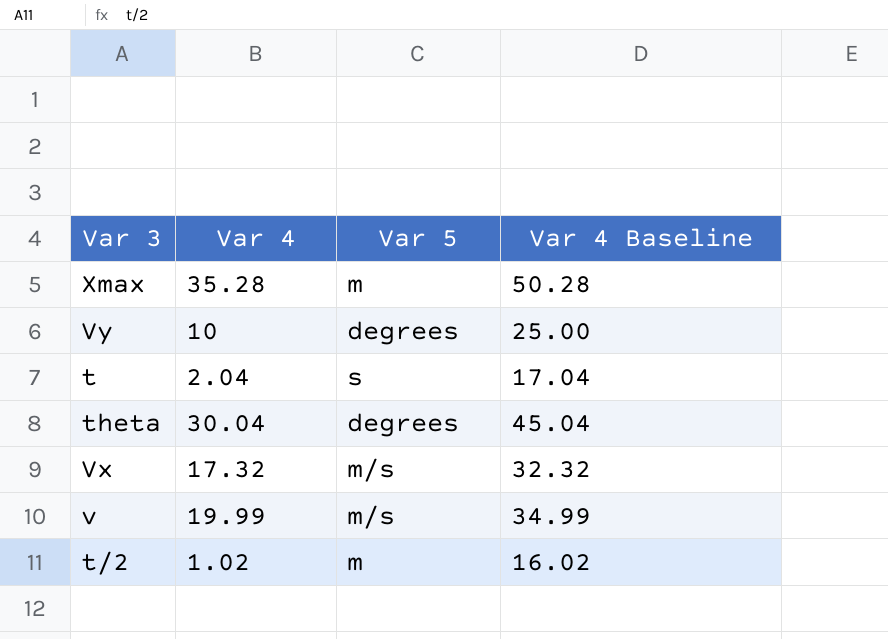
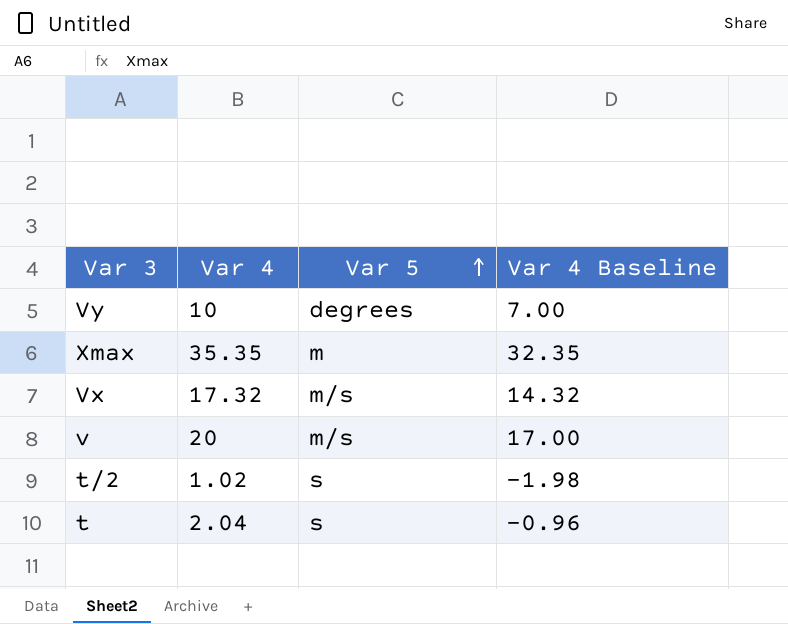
row order: none -> Var 5 ascending
column Var 4 Baseline | formula: [Var 4] + 15 -> [Var 4] - 3
row theta: 30.04 | degrees | 45.04 -> none
Xmax | Var 4: 35.28 -> 35.35
v | Var 4: 19.99 -> 20
t/2 | Var 5: m -> s

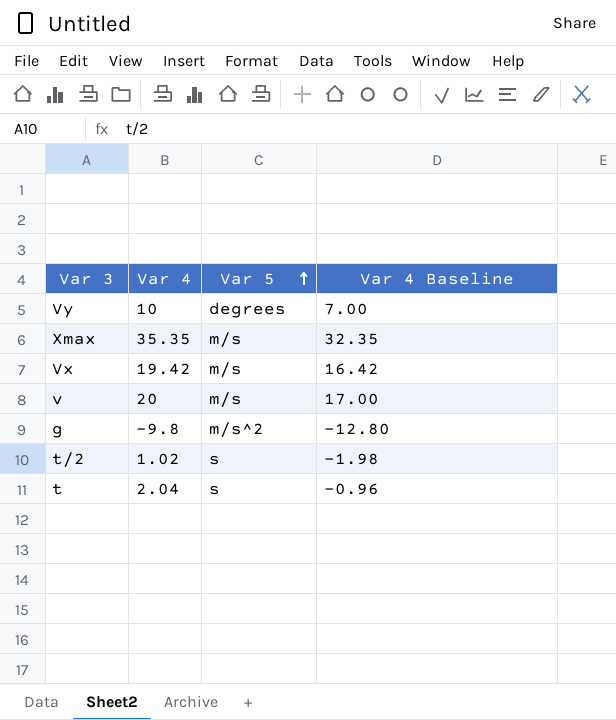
Xmax | Var 5: m -> m/s
Vx | Var 4: 17.32 -> 19.42
Vx | Var 4 Baseline: 14.32 -> 16.42
row g: none -> -9.8 | m/s^2 | -12.80

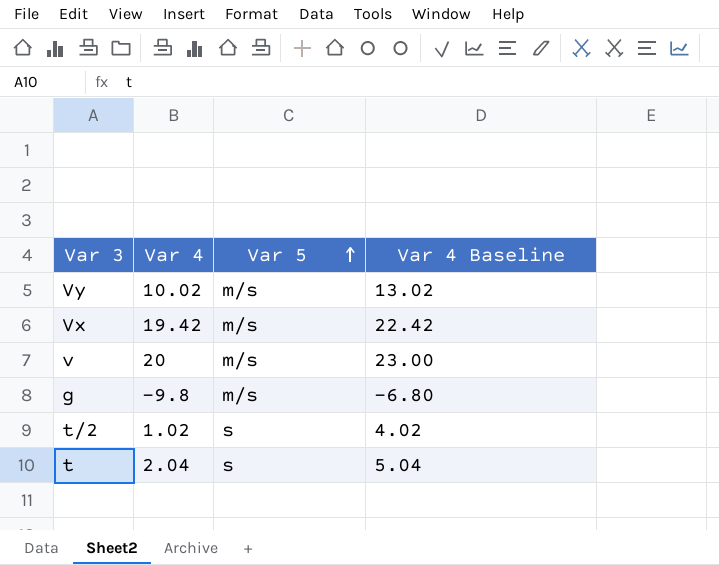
column Var 4 Baseline | formula: [Var 4] - 3 -> [Var 4] + 3
row Xmax: 35.35 | m/s | 32.35 -> none
Vy | Var 4: 10 -> 10.02
Vy | Var 5: degrees -> m/s
g | Var 5: m/s^2 -> m/s

